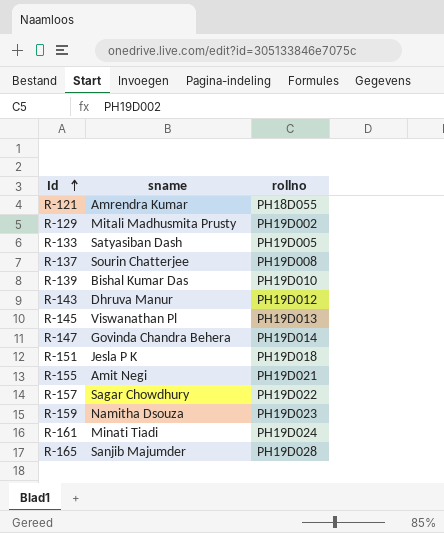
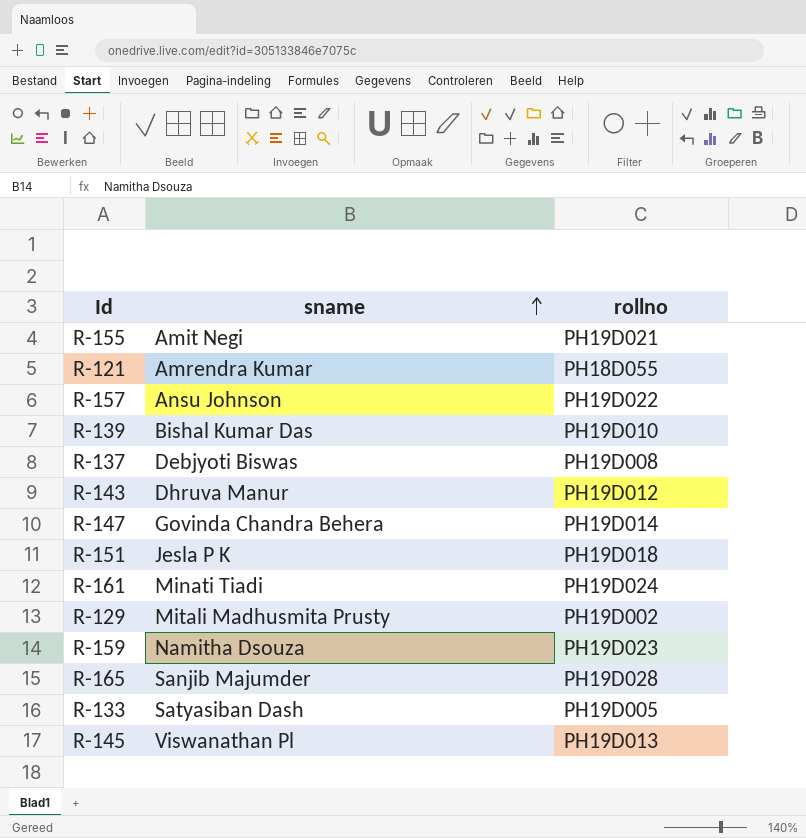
row order: Id ascending -> sname ascending
R-157 | sname: Sagar Chowdhury -> Ansu Johnson
R-137 | sname: Sourin Chatterjee -> Debjyoti Biswas

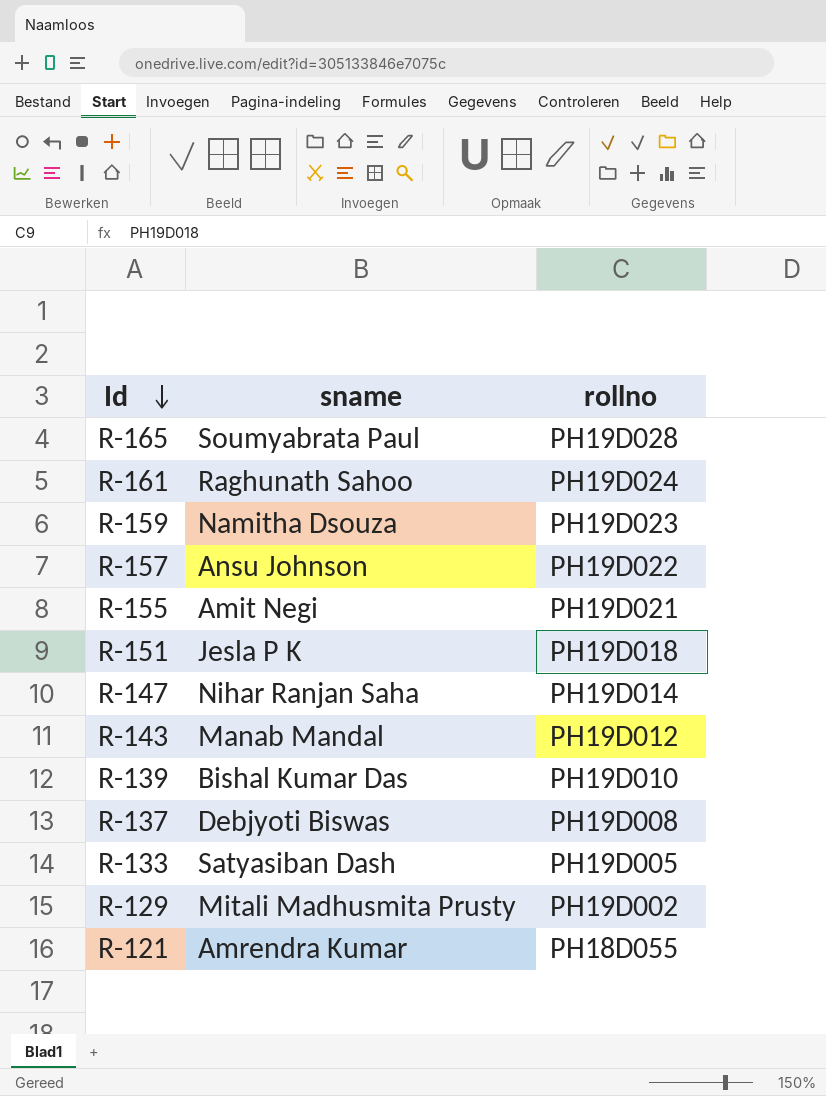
row order: sname ascending -> Id descending
row R-145: Viswanathan Pl | PH19D013 -> none
R-165 | sname: Sanjib Majumder -> Soumyabrata Paul
R-161 | sname: Minati Tiadi -> Raghunath Sahoo
R-147 | sname: Govinda Chandra Behera -> Nihar Ranjan Saha
R-143 | sname: Dhruva Manur -> Manab Mandal

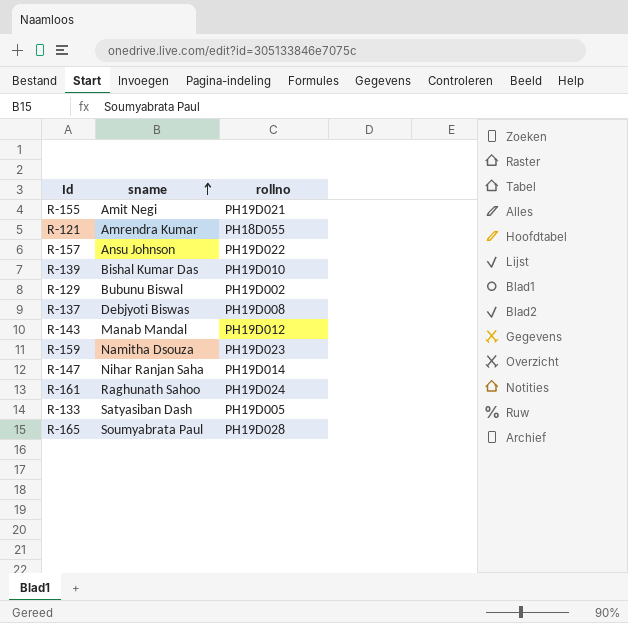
row order: Id descending -> sname ascending
row R-151: Jesla P K | PH19D018 -> none
R-129 | sname: Mitali Madhusmita Prusty -> Bubunu Biswal

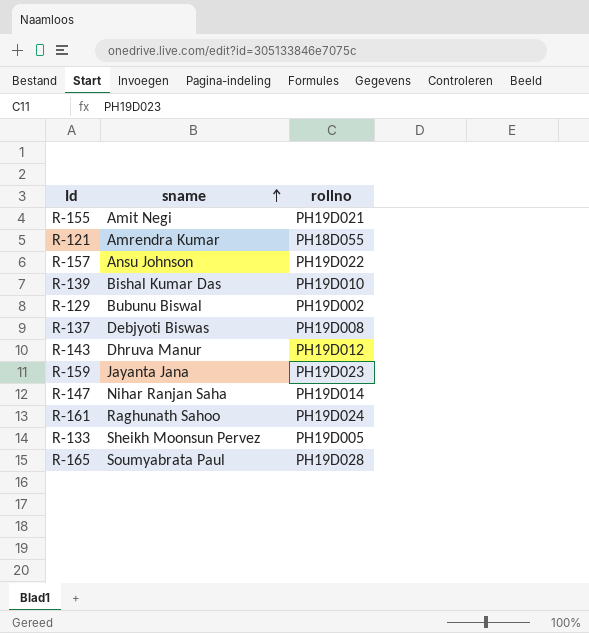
R-143 | sname: Manab Mandal -> Dhruva Manur
R-159 | sname: Namitha Dsouza -> Jayanta Jana
R-133 | sname: Satyasiban Dash -> Sheikh Moonsun Pervez

